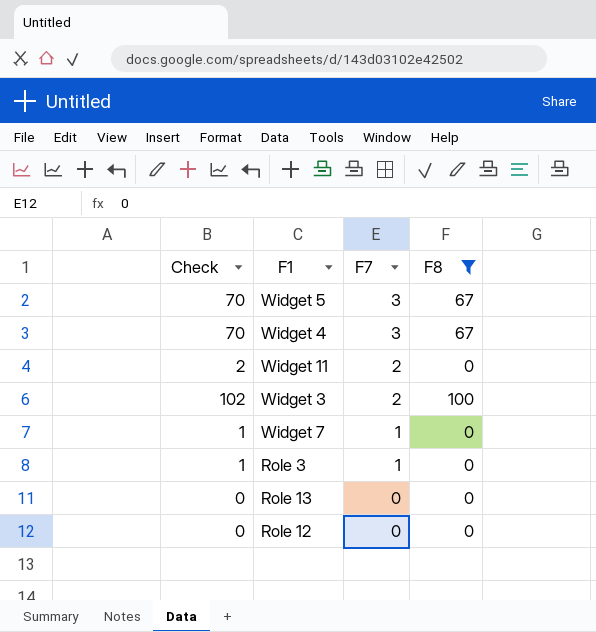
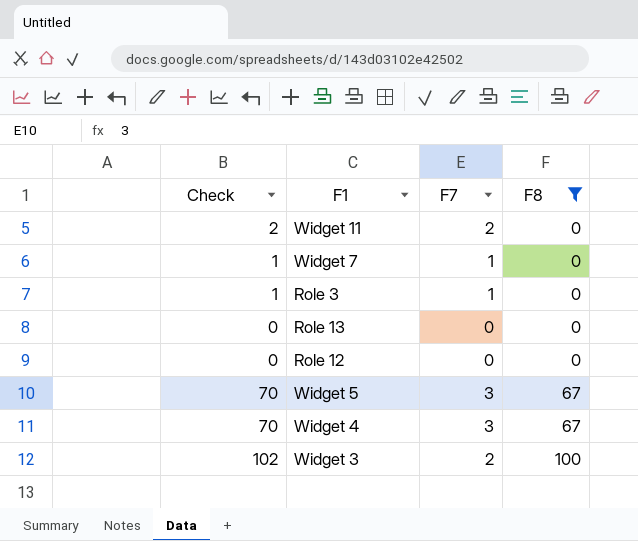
row order: F7 descending -> F8 ascending

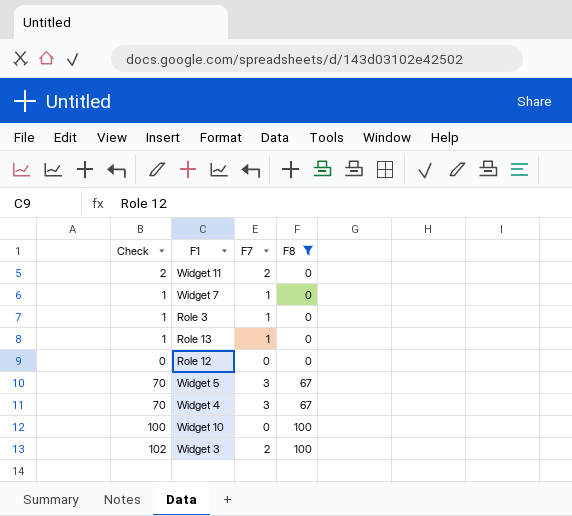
Role 13 | Check: 0 -> 1
Role 13 | F7: 0 -> 1
row Widget 10: none -> 100 | 0 | 100

